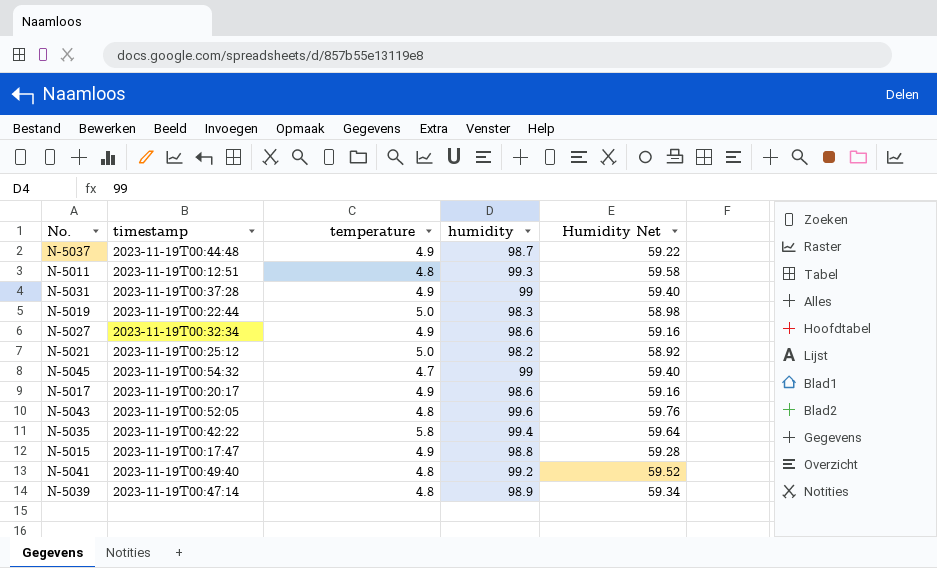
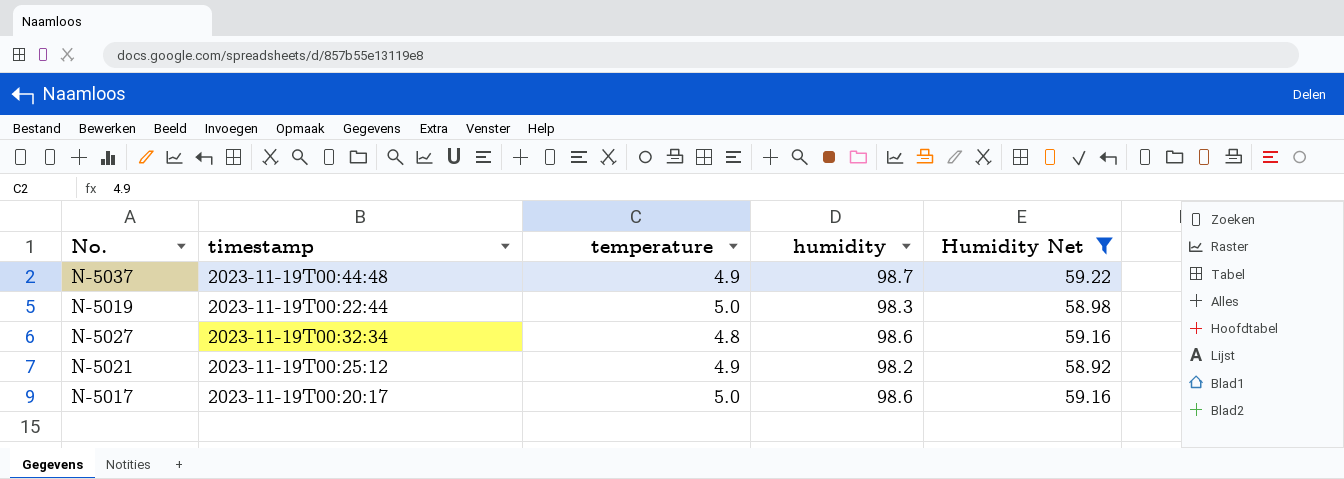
filter: none -> Humidity Net <= 59.22
N-5027 | temperature: 4.9 -> 4.8
N-5021 | temperature: 5.0 -> 4.9
N-5017 | temperature: 4.9 -> 5.0

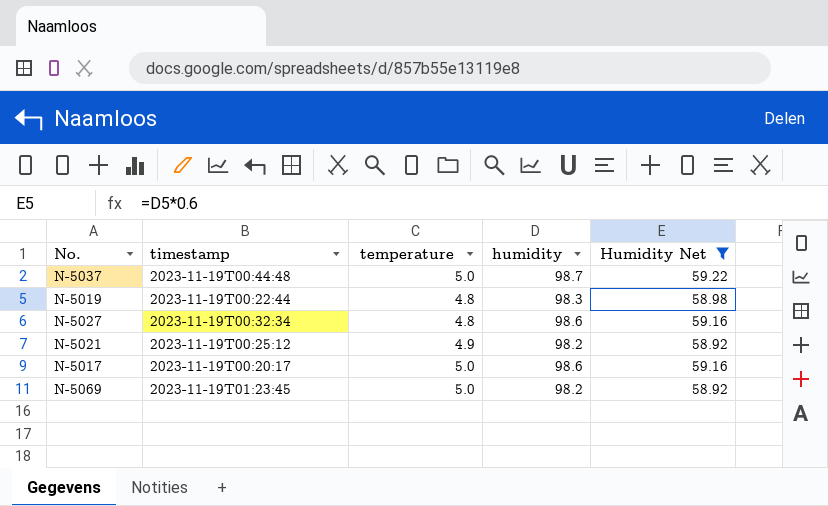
N-5037 | temperature: 4.9 -> 5.0
N-5019 | temperature: 5.0 -> 4.8
row N-5069: none -> 2023-11-19T01:23:45 | 5.0 | 98.2 | 58.92

